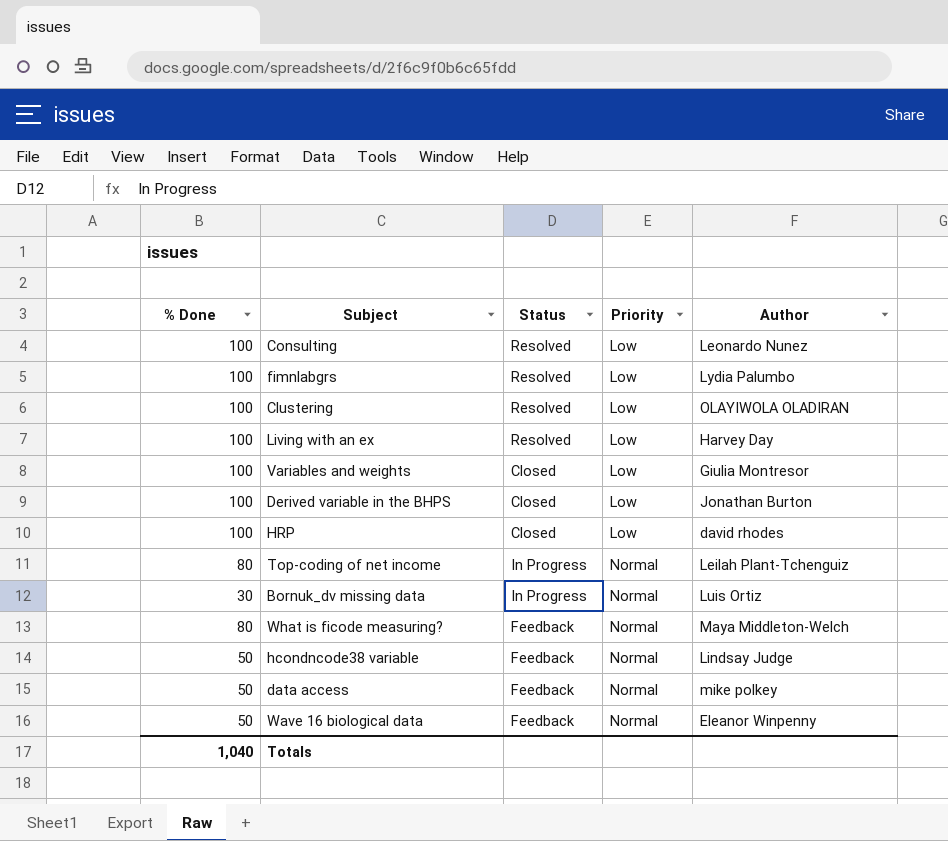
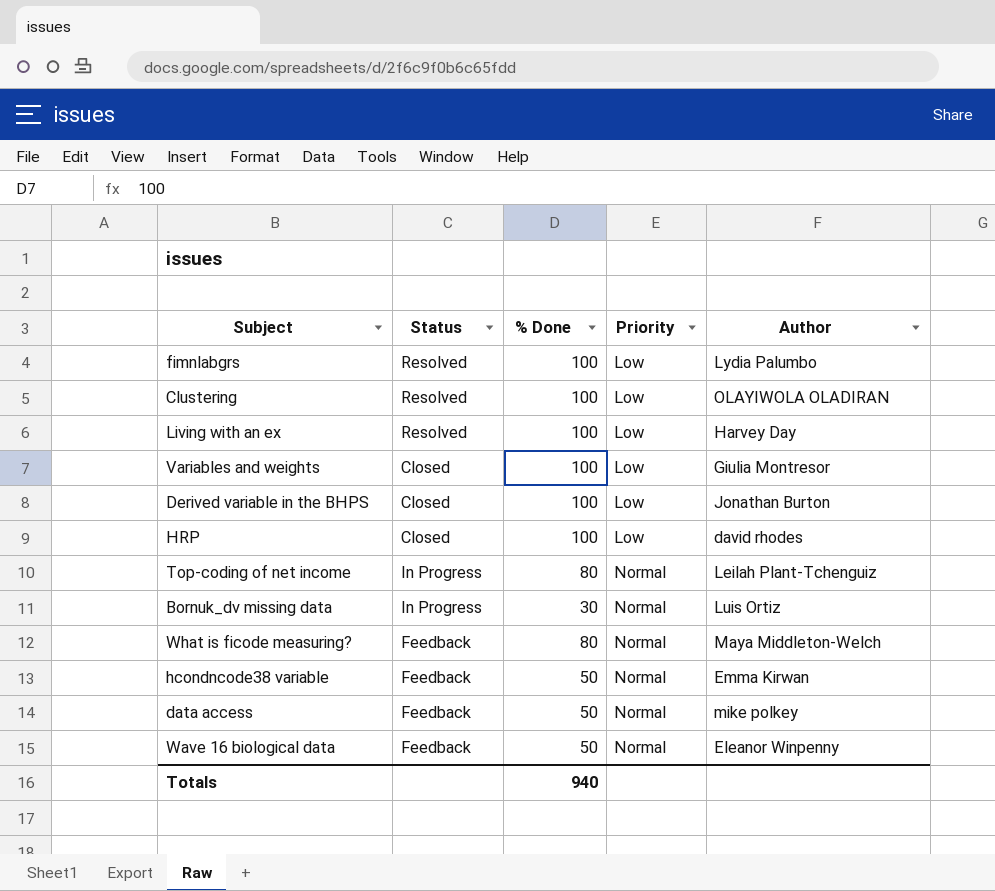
column % Done | position: 1 -> 3
row Consulting: 100 | Resolved | Low | Leonardo Nunez -> none
hcondncode38 variable | Author: Lindsay Judge -> Emma Kirwan
Totals | % Done: 1,040 -> 940

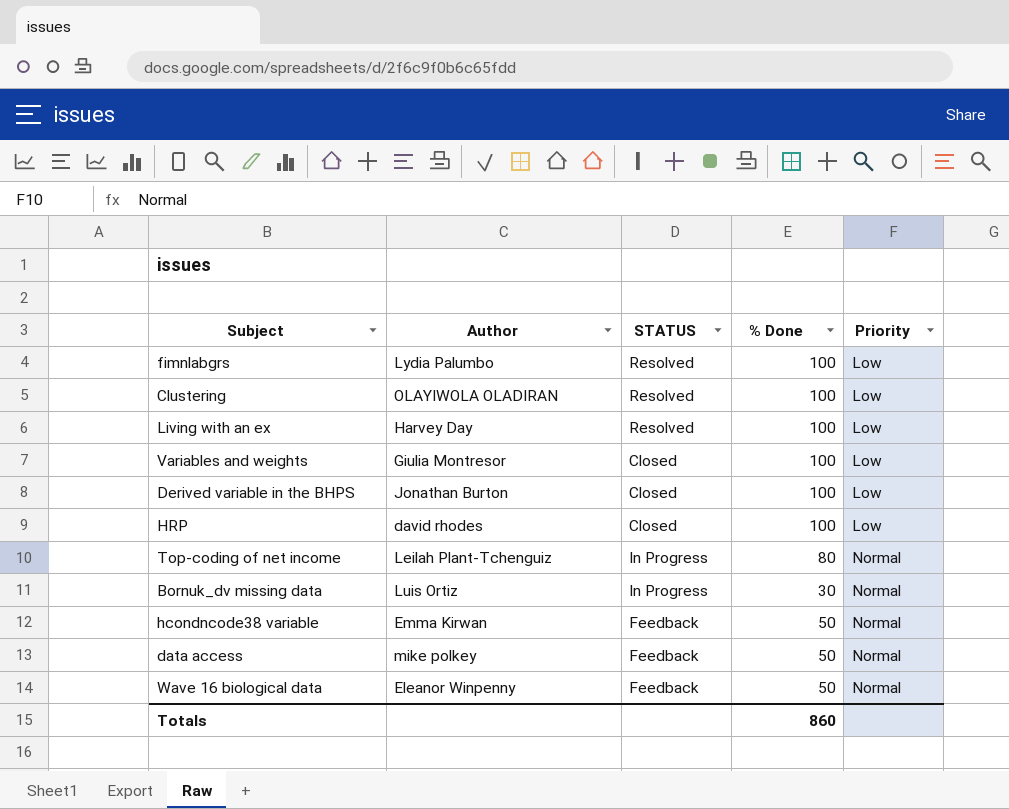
column Author | position: 5 -> 2
column name: Status -> STATUS
row What is ficode measuring?: Feedback | 80 | Normal | Maya Middleton-Welch -> none
Totals | % Done: 940 -> 860

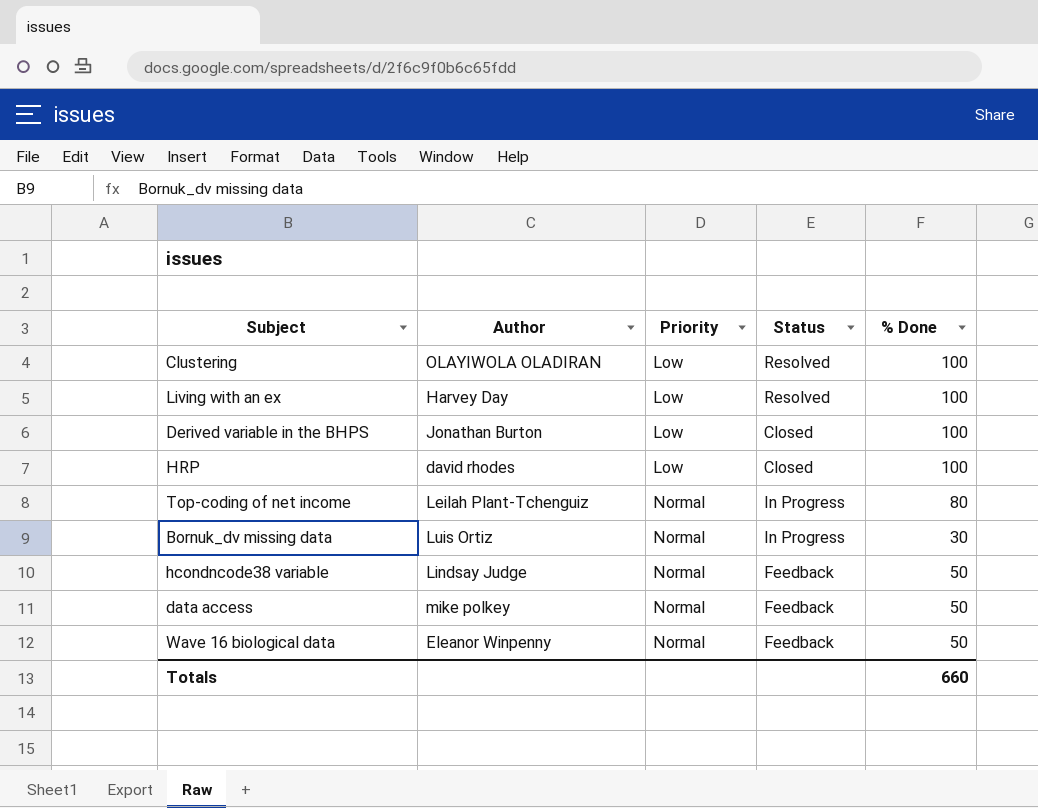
column Priority | position: 5 -> 3
column name: STATUS -> Status
row fimnlabgrs: Lydia Palumbo | Resolved | 100 | Low -> none
row Variables and weights: Giulia Montresor | Closed | 100 | Low -> none
hcondncode38 variable | Author: Emma Kirwan -> Lindsay Judge
Totals | % Done: 860 -> 660

